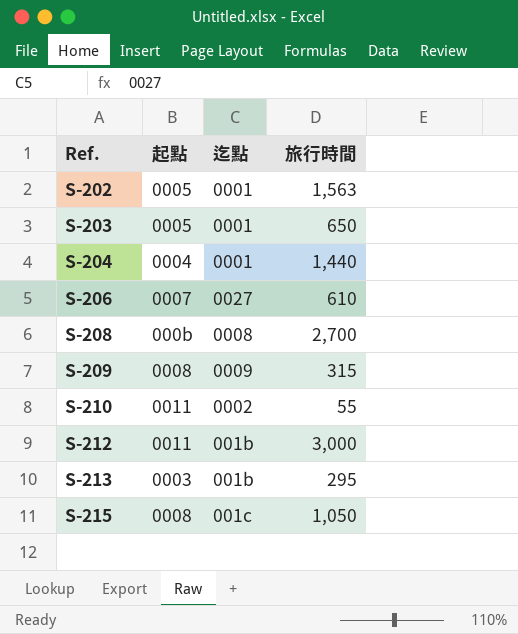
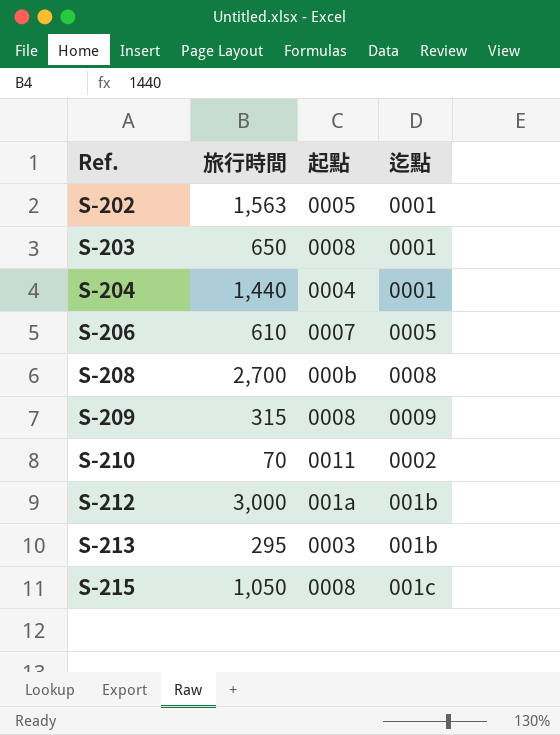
column 旅行時間 | position: 4 -> 2
S-203 | 起點: 0005 -> 0008
S-206 | 迄點: 0027 -> 0005
S-210 | 旅行時間: 55 -> 70
S-212 | 起點: 0011 -> 001a

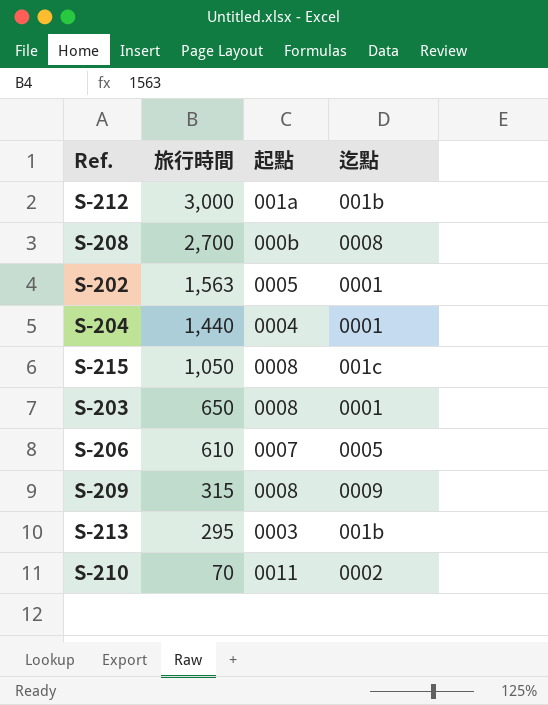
row order: Ref. ascending -> 旅行時間 descending

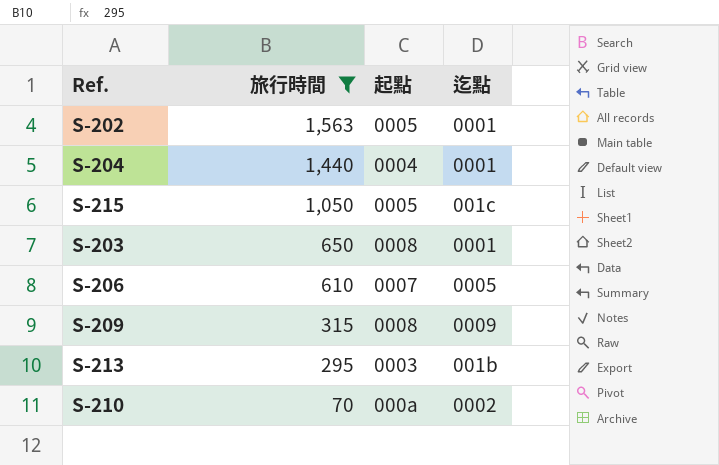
filter: none -> 旅行時間 <= 1,563
S-215 | 起點: 0008 -> 0005
S-210 | 起點: 0011 -> 000a

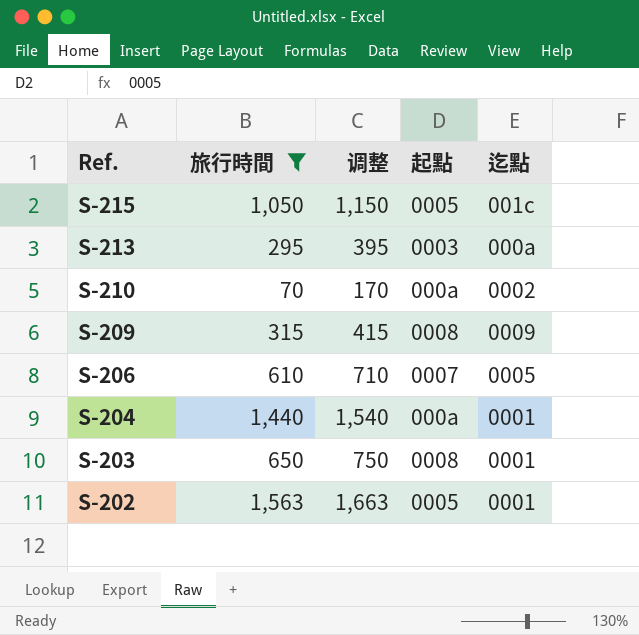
row order: 旅行時間 descending -> Ref. descending
column 调整 | formula: none -> [旅行時間] + 100
S-213 | 迄點: 001b -> 000a
S-204 | 起點: 0004 -> 000a

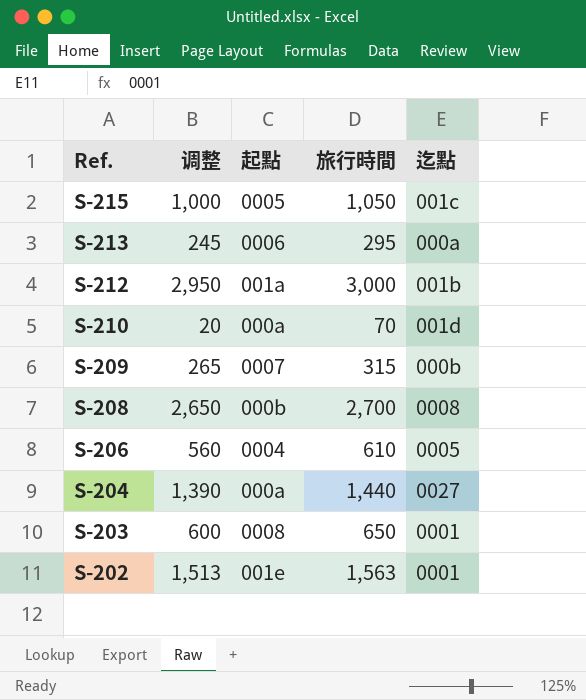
filter: 旅行時間 <= 1,563 -> none
column 调整 | formula: [旅行時間] + 100 -> [旅行時間] - 50
column 旅行時間 | position: 2 -> 4
S-213 | 起點: 0003 -> 0006
S-210 | 迄點: 0002 -> 001d
S-209 | 起點: 0008 -> 0007
S-209 | 迄點: 0009 -> 000b
S-206 | 起點: 0007 -> 0004
S-204 | 迄點: 0001 -> 0027
S-202 | 起點: 0005 -> 001e

